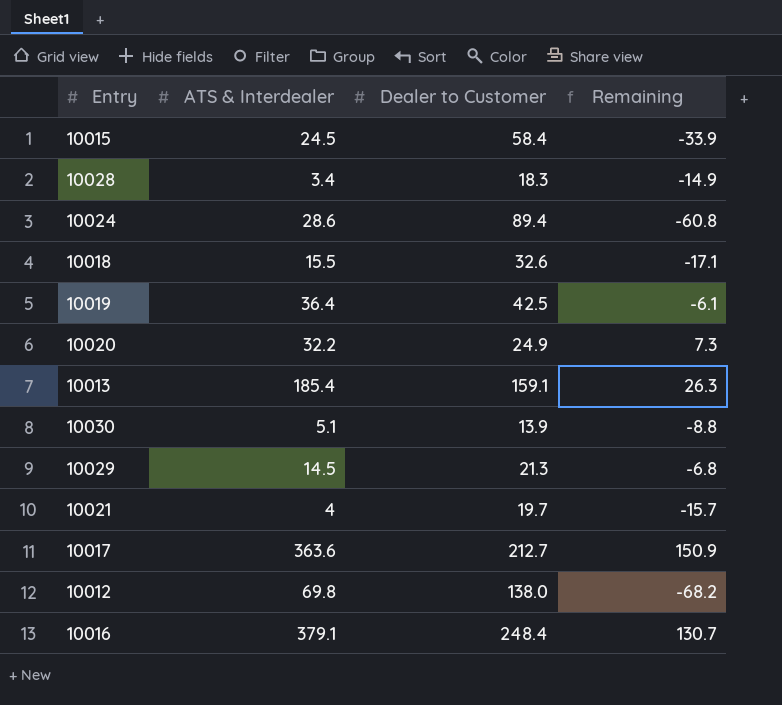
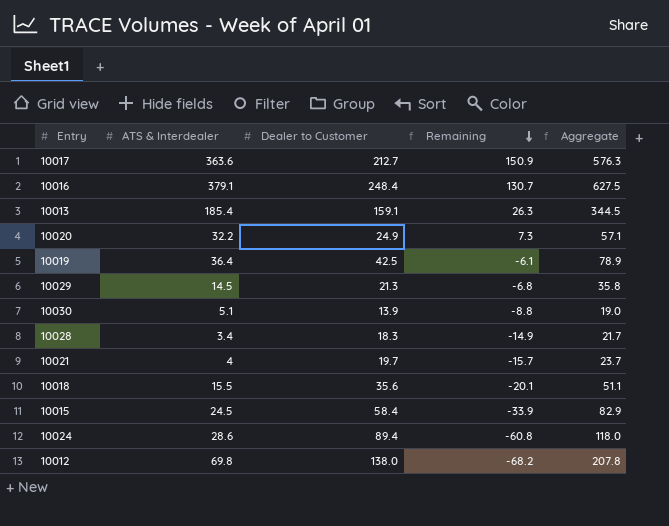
row order: none -> Remaining descending
column Aggregate | formula: none -> [ATS & Interdealer] + [Dealer to Customer]
10018 | Dealer to Customer: 32.6 -> 35.6
10018 | Remaining: -17.1 -> -20.1

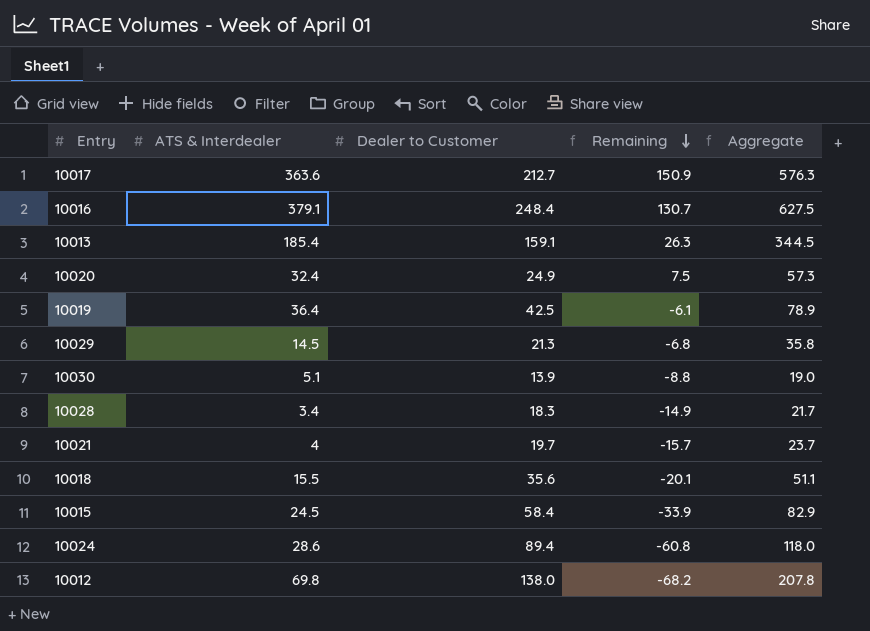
10020 | ATS & Interdealer: 32.2 -> 32.4
10020 | Remaining: 7.3 -> 7.5
10020 | Aggregate: 57.1 -> 57.3

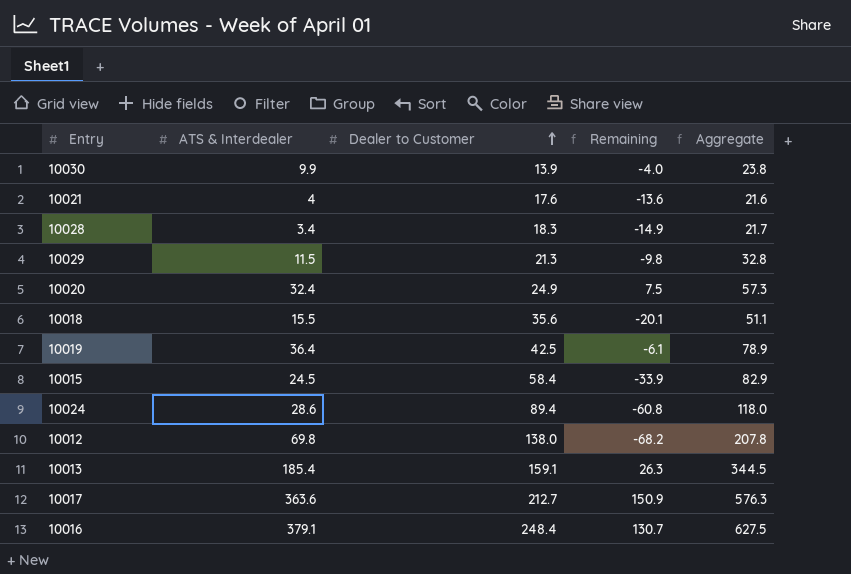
row order: Remaining descending -> Dealer to Customer ascending
10030 | ATS & Interdealer: 5.1 -> 9.9
10030 | Remaining: -8.8 -> -4.0
10030 | Aggregate: 19.0 -> 23.8
10021 | Dealer to Customer: 19.7 -> 17.6
10021 | Remaining: -15.7 -> -13.6
10021 | Aggregate: 23.7 -> 21.6
10029 | ATS & Interdealer: 14.5 -> 11.5
10029 | Remaining: -6.8 -> -9.8
10029 | Aggregate: 35.8 -> 32.8

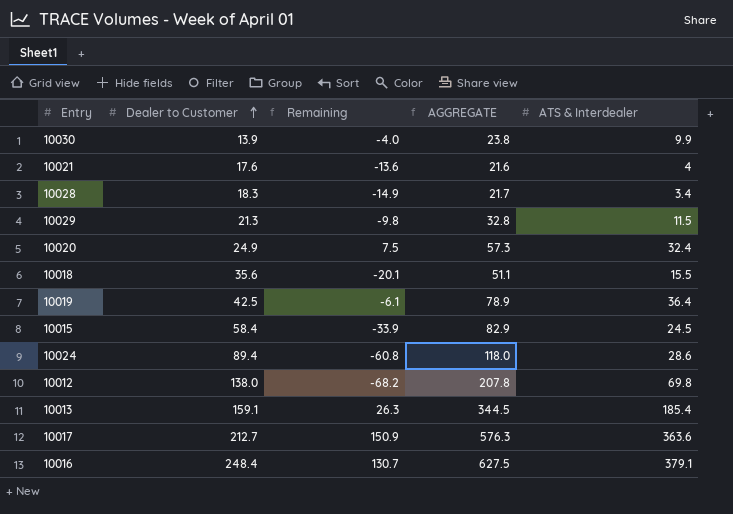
column name: Aggregate -> AGGREGATE
column ATS & Interdealer | position: 2 -> 5

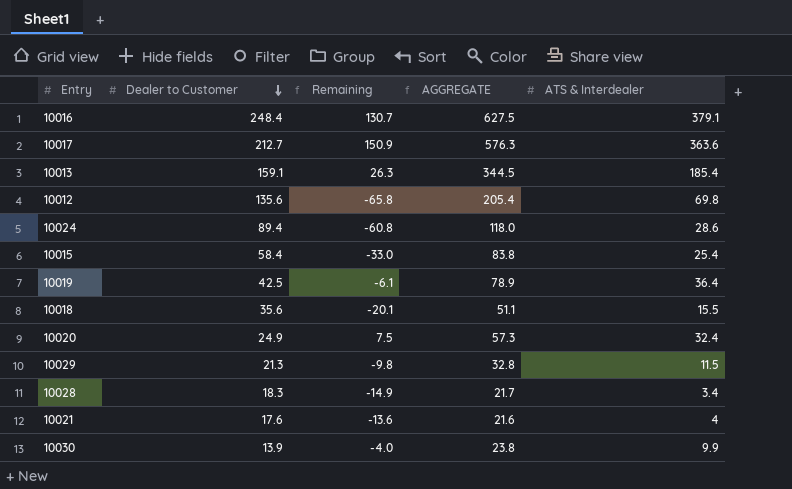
row order: Dealer to Customer ascending -> Dealer to Customer descending
10012 | Dealer to Customer: 138.0 -> 135.6
10012 | Remaining: -68.2 -> -65.8
10012 | AGGREGATE: 207.8 -> 205.4
10015 | Remaining: -33.9 -> -33.0
10015 | AGGREGATE: 82.9 -> 83.8
10015 | ATS & Interdealer: 24.5 -> 25.4

